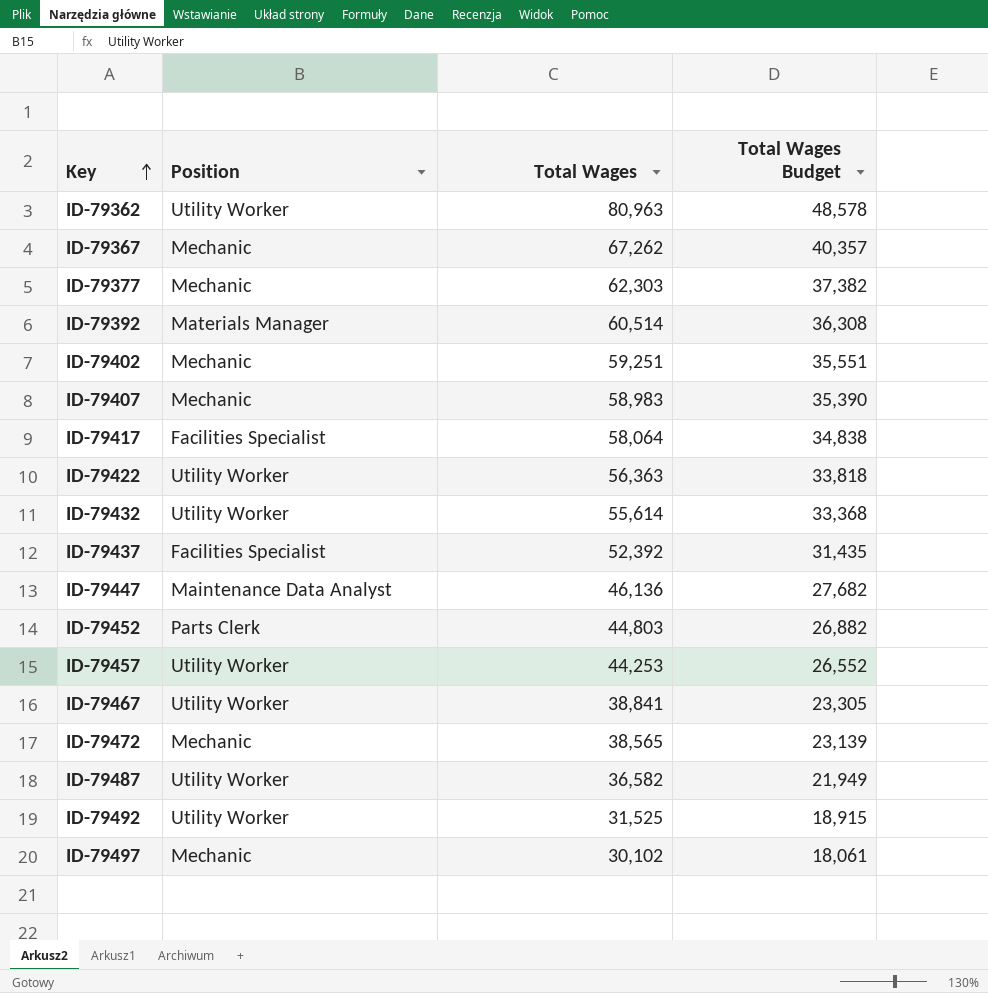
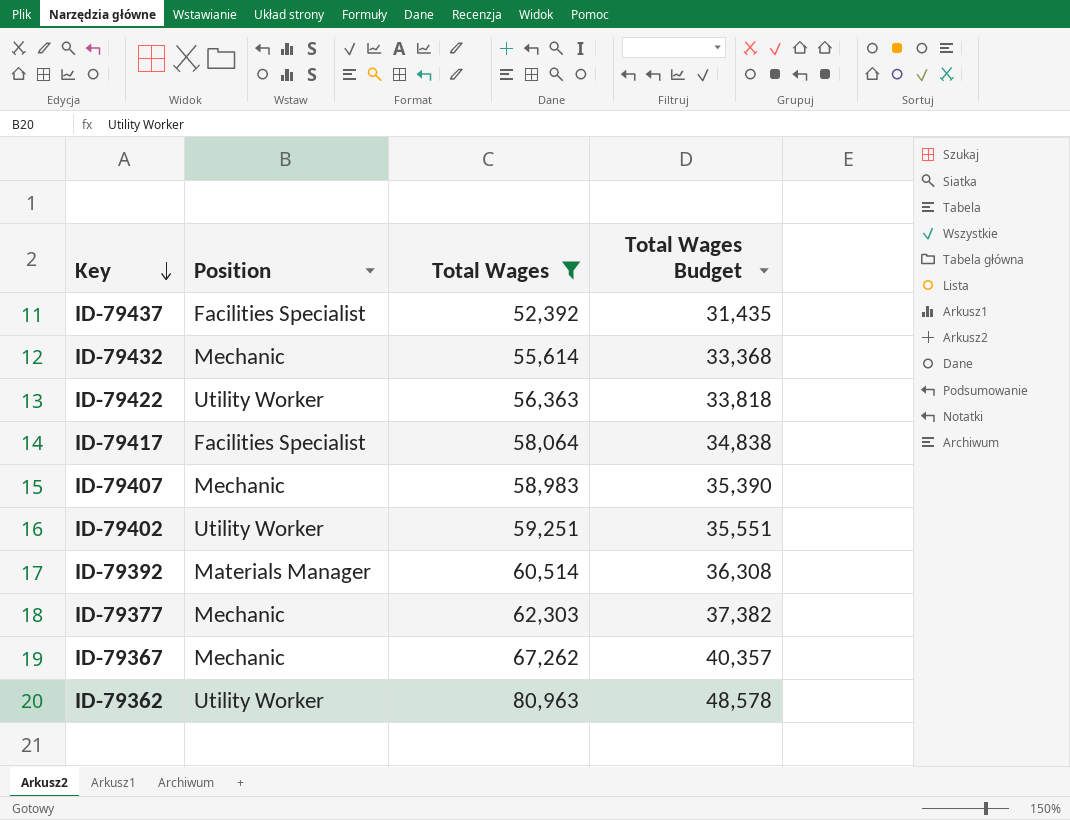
filter: none -> Total Wages >= 52,392
row order: Key ascending -> Key descending
ID-79432 | Position: Utility Worker -> Mechanic
ID-79402 | Position: Mechanic -> Utility Worker

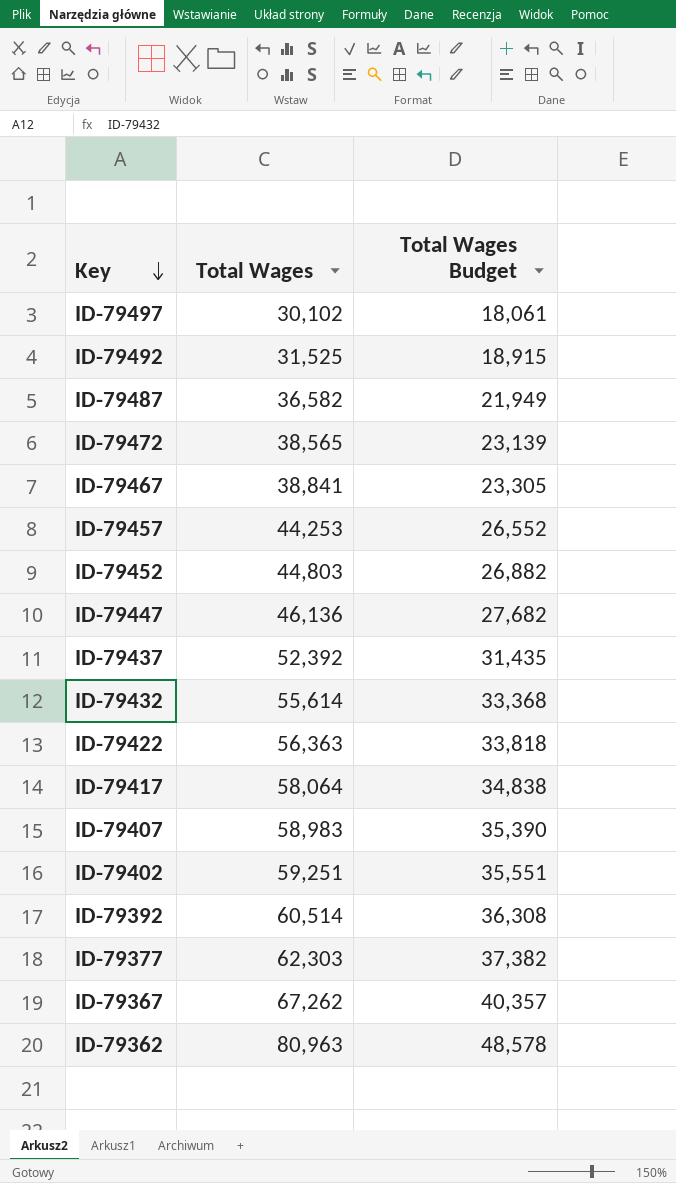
filter: Total Wages >= 52,392 -> none
column Position | position: 2 -> none

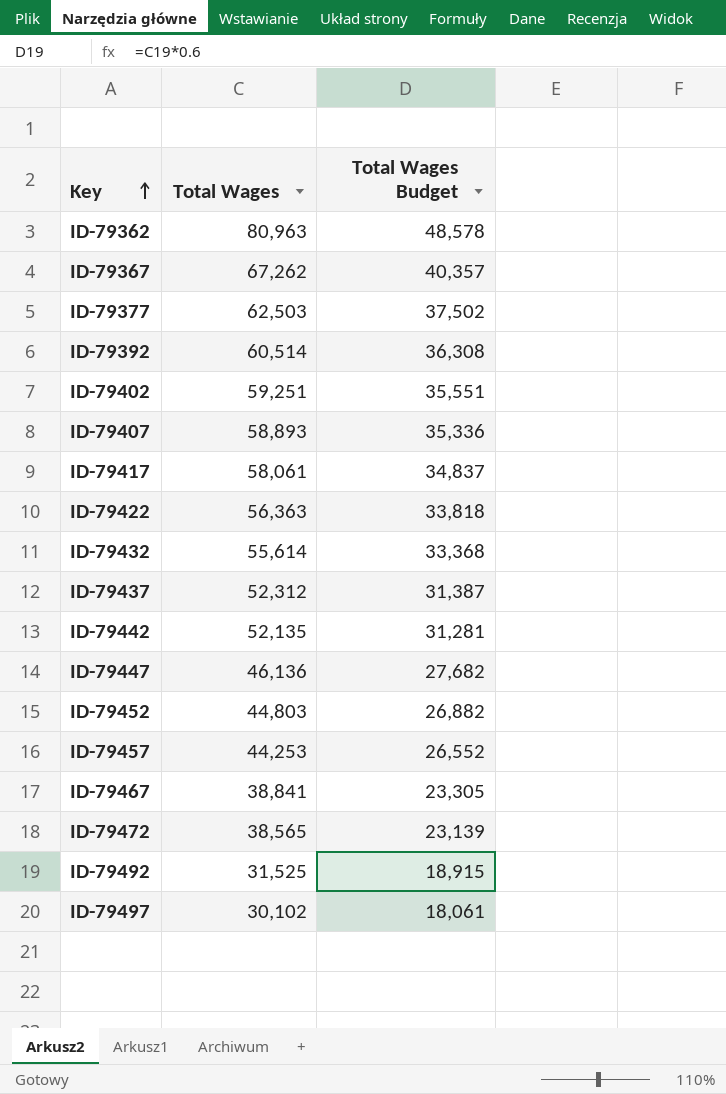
row order: Key descending -> Key ascending
row ID-79487: 36,582 | 21,949 -> none
ID-79377 | Total Wages: 62,303 -> 62,503
ID-79377 | Total Wages Budget: 37,382 -> 37,502
ID-79407 | Total Wages: 58,983 -> 58,893
ID-79407 | Total Wages Budget: 35,390 -> 35,336
ID-79417 | Total Wages: 58,064 -> 58,061
ID-79417 | Total Wages Budget: 34,838 -> 34,837
ID-79437 | Total Wages: 52,392 -> 52,312
ID-79437 | Total Wages Budget: 31,435 -> 31,387
row ID-79442: none -> 52,135 | 31,281

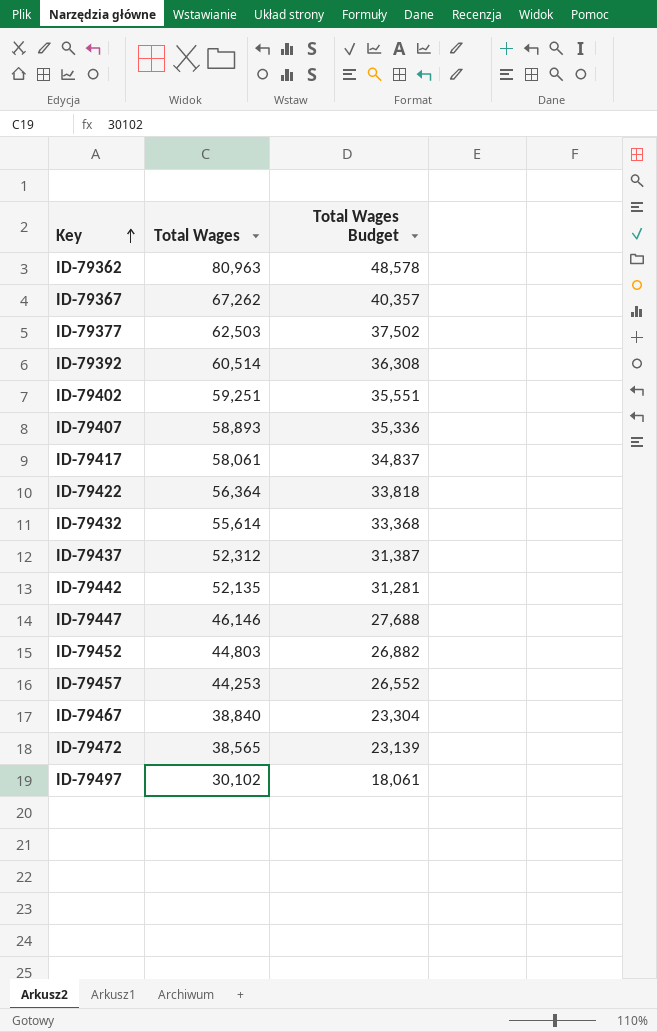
row ID-79492: 31,525 | 18,915 -> none
ID-79422 | Total Wages: 56,363 -> 56,364
ID-79447 | Total Wages: 46,136 -> 46,146
ID-79447 | Total Wages Budget: 27,682 -> 27,688
ID-79467 | Total Wages: 38,841 -> 38,840
ID-79467 | Total Wages Budget: 23,305 -> 23,304

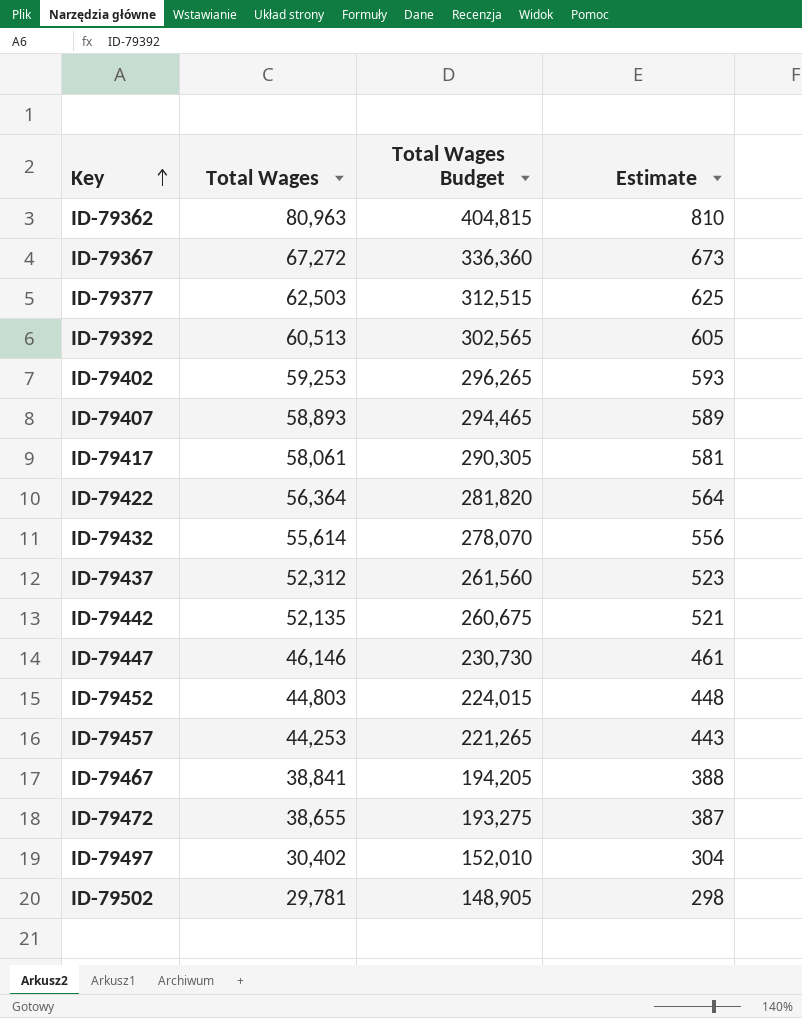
column Total Wages Budget | formula: [Total Wages] * 0.6 -> [Total Wages] * 5
column Estimate | formula: none -> [Total Wages] * 0.01
ID-79367 | Total Wages: 67,262 -> 67,272
ID-79392 | Total Wages: 60,514 -> 60,513
ID-79402 | Total Wages: 59,251 -> 59,253
ID-79467 | Total Wages: 38,840 -> 38,841
ID-79472 | Total Wages: 38,565 -> 38,655
ID-79497 | Total Wages: 30,102 -> 30,402
row ID-79502: none -> 29,781 | 148,905 | 298

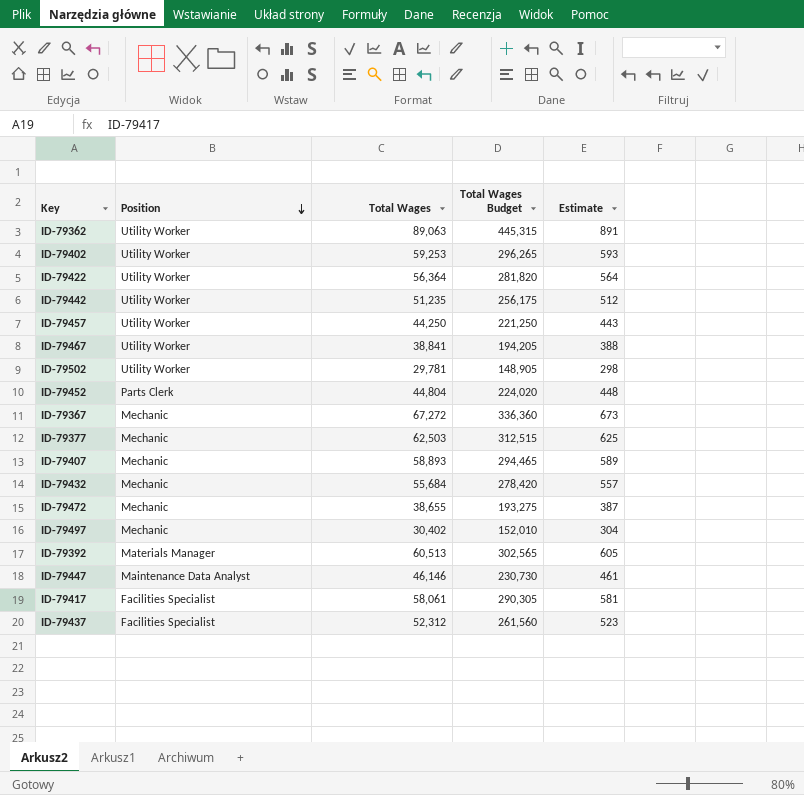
row order: Key ascending -> Position descending
column Position | position: none -> 2
ID-79362 | Total Wages: 80,963 -> 89,063
ID-79362 | Total Wages Budget: 404,815 -> 445,315
ID-79362 | Estimate: 810 -> 891
ID-79442 | Total Wages: 52,135 -> 51,235
ID-79442 | Total Wages Budget: 260,675 -> 256,175
ID-79442 | Estimate: 521 -> 512
ID-79457 | Total Wages: 44,253 -> 44,250
ID-79457 | Total Wages Budget: 221,265 -> 221,250
ID-79452 | Total Wages: 44,803 -> 44,804
ID-79452 | Total Wages Budget: 224,015 -> 224,020
ID-79432 | Total Wages: 55,614 -> 55,684
ID-79432 | Total Wages Budget: 278,070 -> 278,420
ID-79432 | Estimate: 556 -> 557

